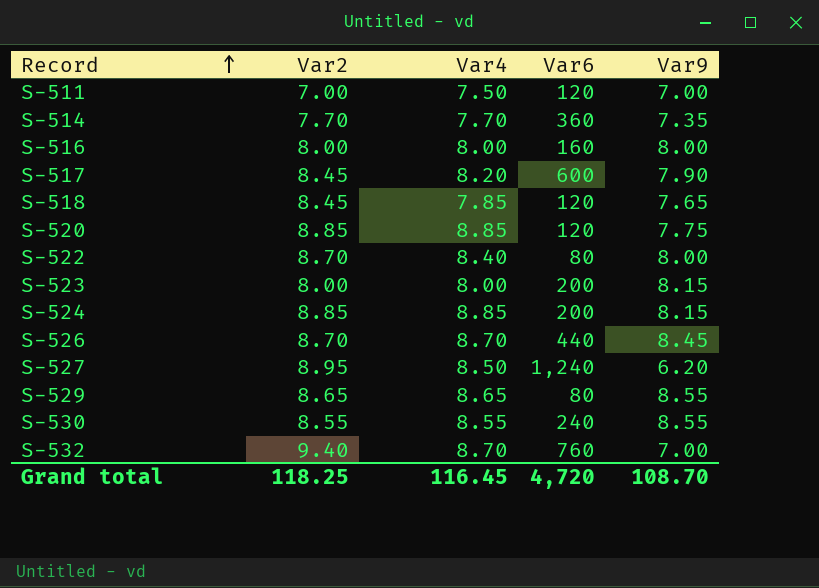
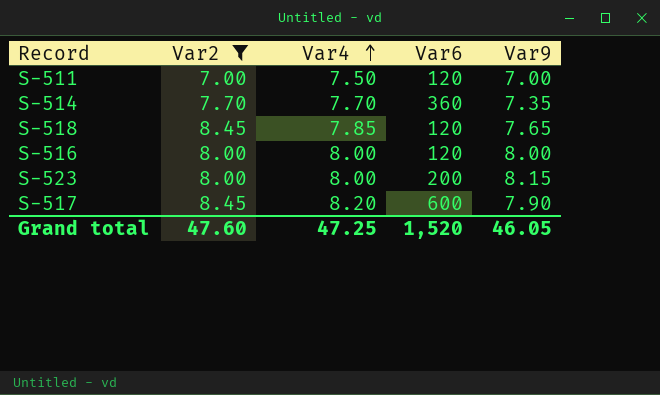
filter: none -> Var2 <= 8.45
row order: Record ascending -> Var4 ascending
S-516 | Var6: 160 -> 120
Grand total | Var2: 118.25 -> 47.60
Grand total | Var4: 116.45 -> 47.25
Grand total | Var6: 4,720 -> 1,520
Grand total | Var9: 108.70 -> 46.05

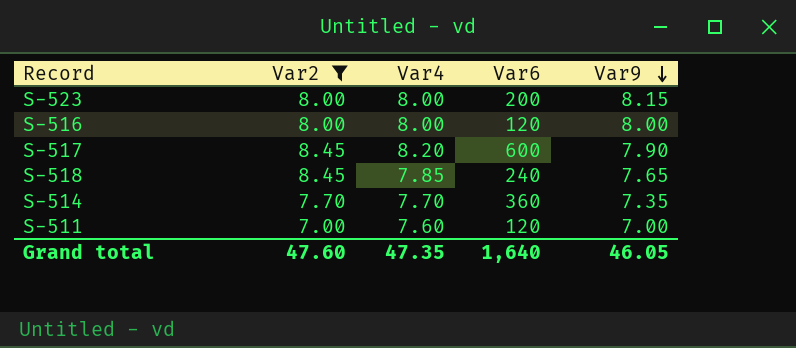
row order: Var4 ascending -> Var9 descending
S-518 | Var6: 120 -> 240
S-511 | Var4: 7.50 -> 7.60
Grand total | Var4: 47.25 -> 47.35
Grand total | Var6: 1,520 -> 1,640

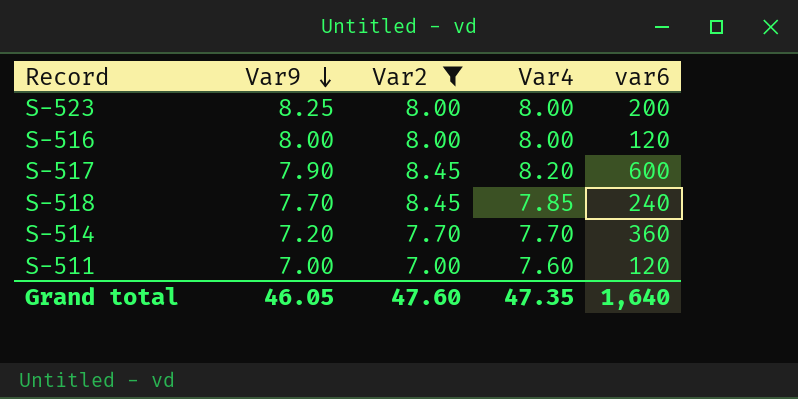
column Var9 | position: 5 -> 2
column name: Var6 -> var6
S-523 | Var9: 8.15 -> 8.25
S-518 | Var9: 7.65 -> 7.70
S-514 | Var9: 7.35 -> 7.20

